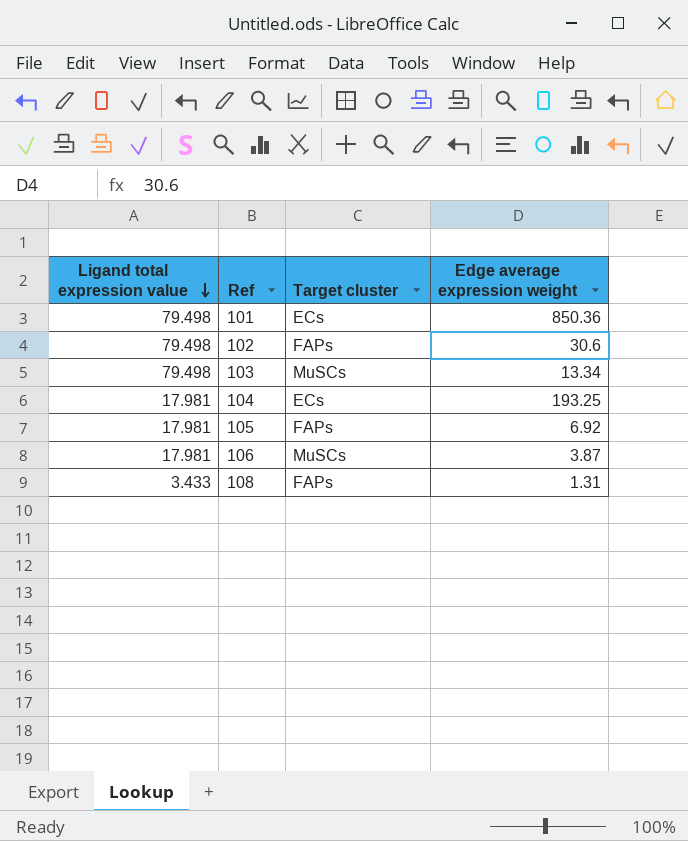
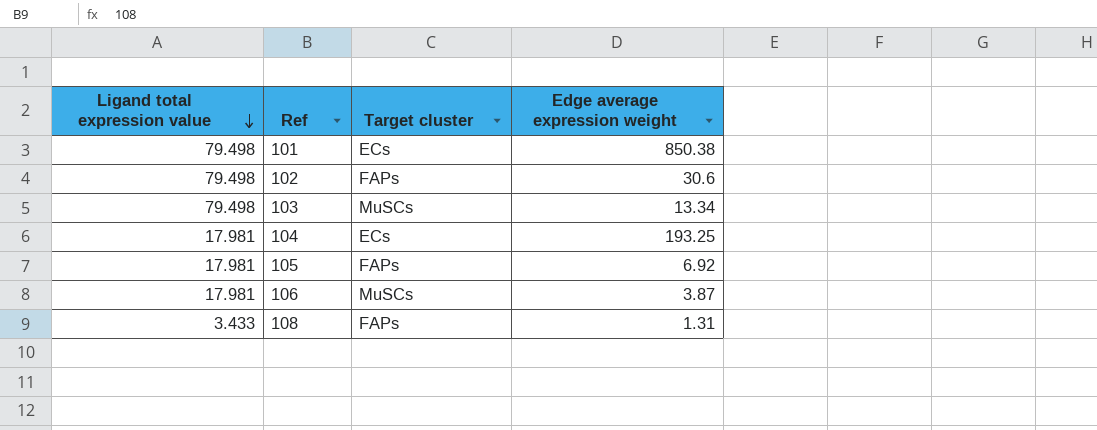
101 | Edge average expression weight: 850.36 -> 850.38

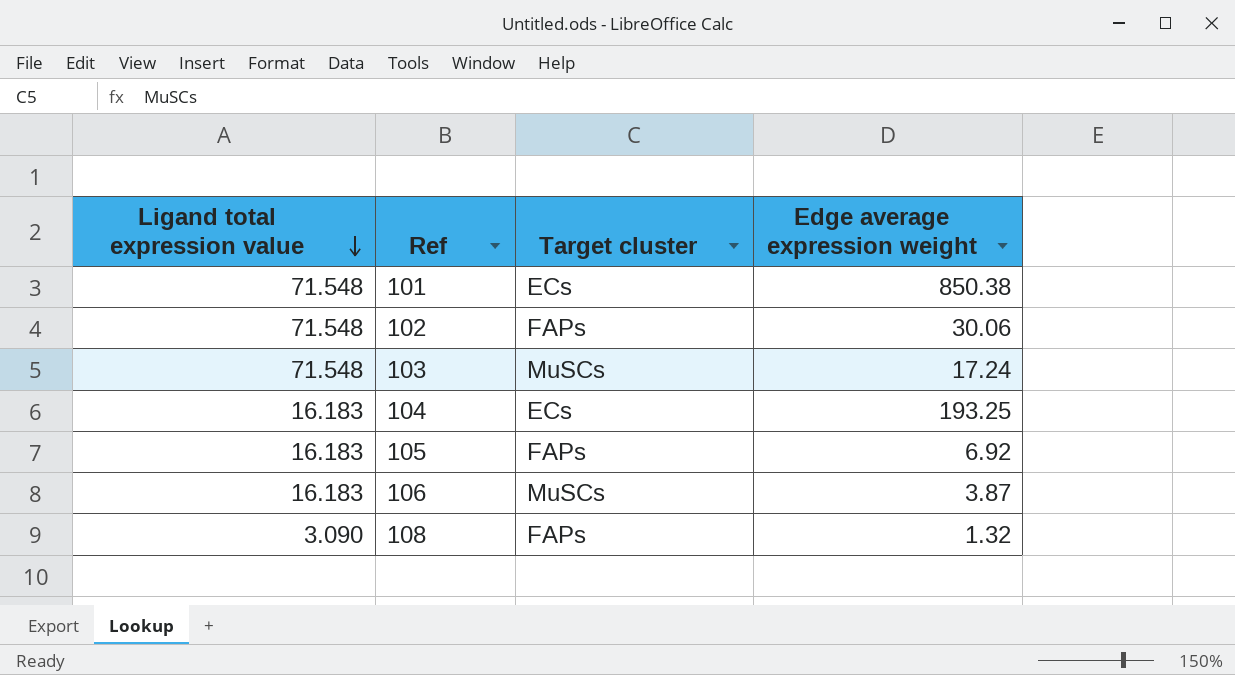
101 | Ligand total expression value: 79.498 -> 71.548
102 | Ligand total expression value: 79.498 -> 71.548
102 | Edge average expression weight: 30.6 -> 30.06
103 | Ligand total expression value: 79.498 -> 71.548
103 | Edge average expression weight: 13.34 -> 17.24
104 | Ligand total expression value: 17.981 -> 16.183
105 | Ligand total expression value: 17.981 -> 16.183
106 | Ligand total expression value: 17.981 -> 16.183
108 | Ligand total expression value: 3.433 -> 3.090
108 | Edge average expression weight: 1.31 -> 1.32

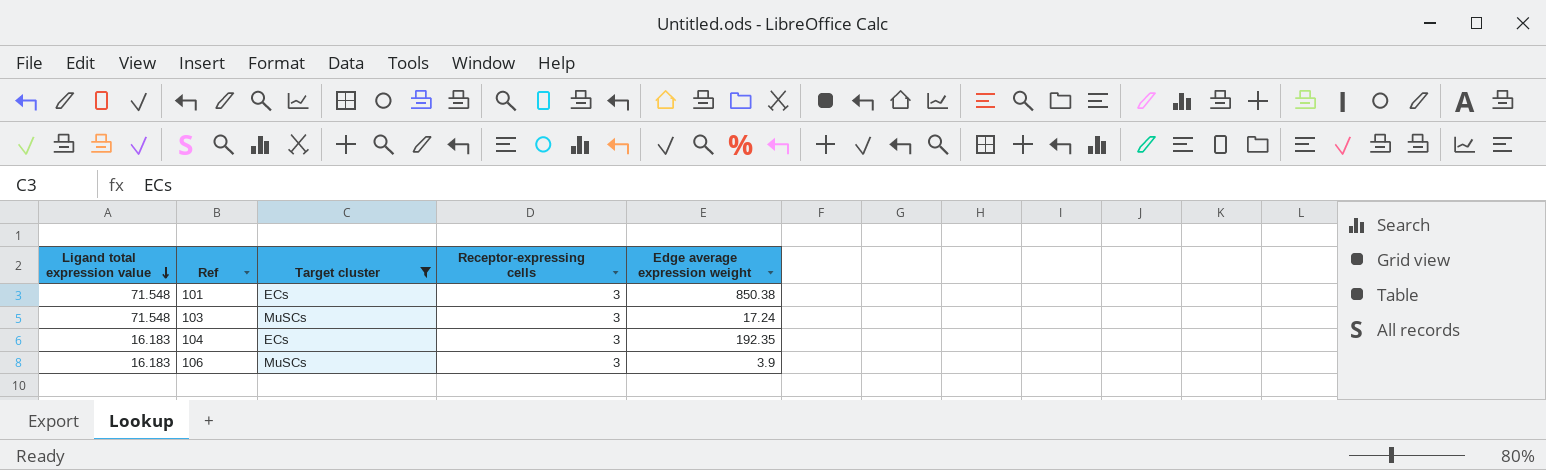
filter: none -> Target cluster != FAPs
column Receptor-expressing cells | position: none -> 4
104 | Edge average expression weight: 193.25 -> 192.35
106 | Edge average expression weight: 3.87 -> 3.9

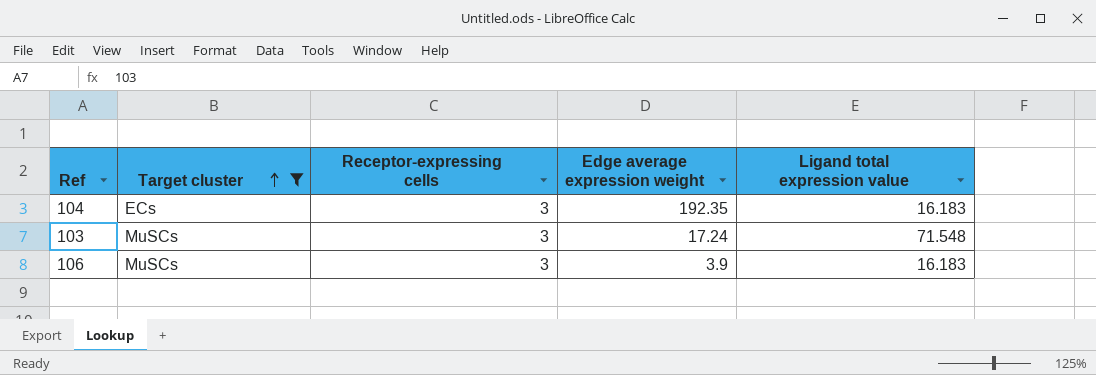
row order: Ligand total expression value descending -> Target cluster ascending
column Ligand total expression value | position: 1 -> 5
row 101: 71.548 | ECs | 3 | 850.38 -> none

